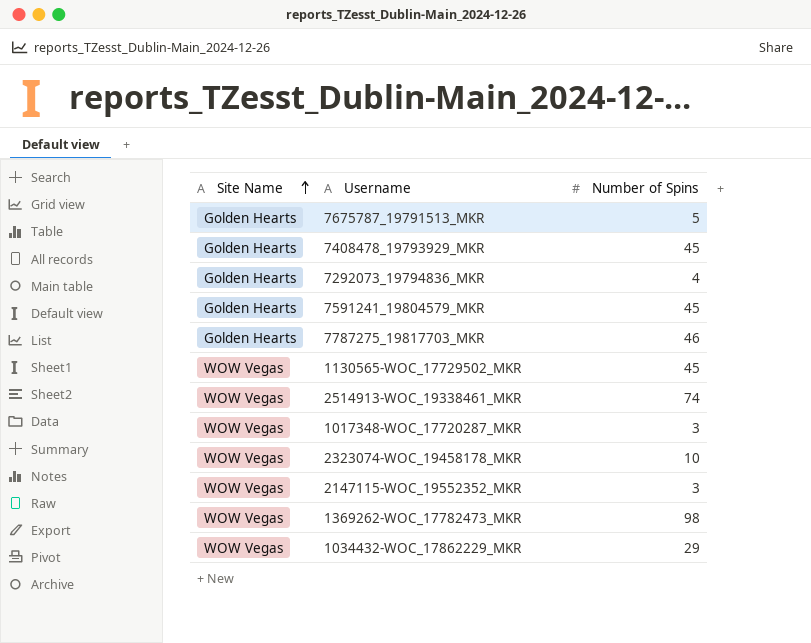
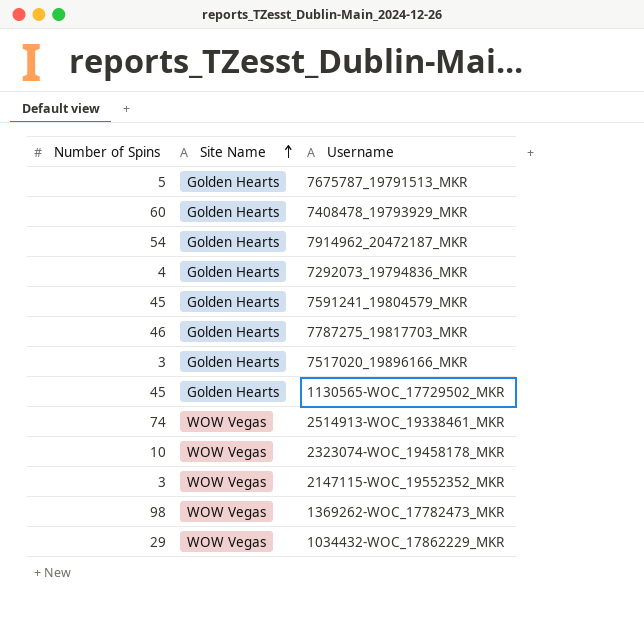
column Number of Spins | position: 3 -> 1
row 1017348-WOC_17720287_MKR: WOW Vegas | 3 -> none
7408478_19793929_MKR | Number of Spins: 45 -> 60
row 7914962_20472187_MKR: none -> 54 | Golden Hearts
row 7517020_19896166_MKR: none -> 3 | Golden Hearts
1130565-WOC_17729502_MKR | Site Name: WOW Vegas -> Golden Hearts

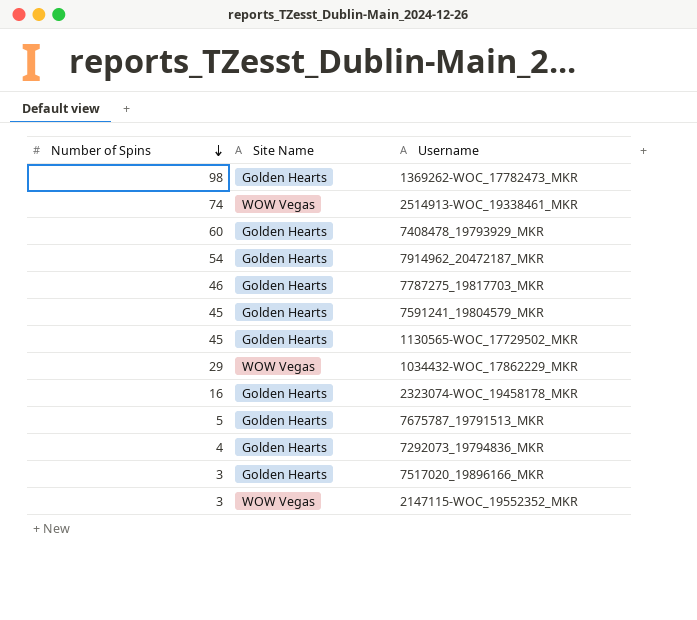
row order: Site Name ascending -> Number of Spins descending
1369262-WOC_17782473_MKR | Site Name: WOW Vegas -> Golden Hearts
2323074-WOC_19458178_MKR | Number of Spins: 10 -> 16
2323074-WOC_19458178_MKR | Site Name: WOW Vegas -> Golden Hearts

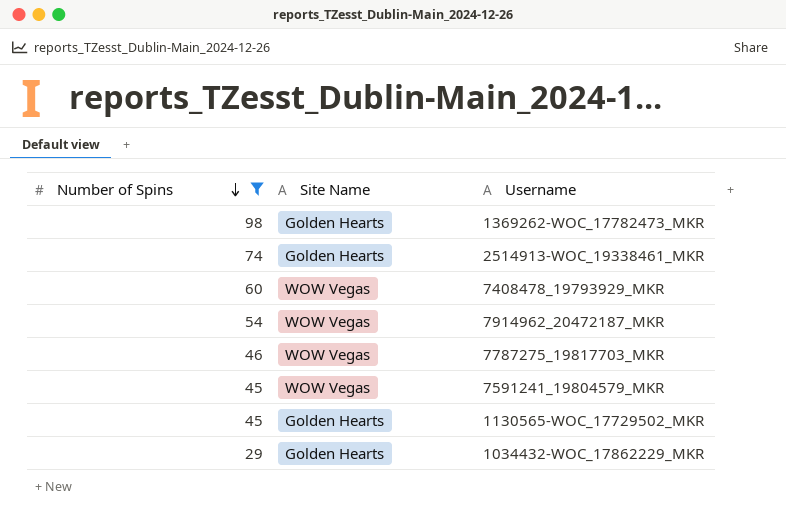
filter: none -> Number of Spins >= 29
2514913-WOC_19338461_MKR | Site Name: WOW Vegas -> Golden Hearts
7408478_19793929_MKR | Site Name: Golden Hearts -> WOW Vegas
7914962_20472187_MKR | Site Name: Golden Hearts -> WOW Vegas
7787275_19817703_MKR | Site Name: Golden Hearts -> WOW Vegas
7591241_19804579_MKR | Site Name: Golden Hearts -> WOW Vegas
1034432-WOC_17862229_MKR | Site Name: WOW Vegas -> Golden Hearts

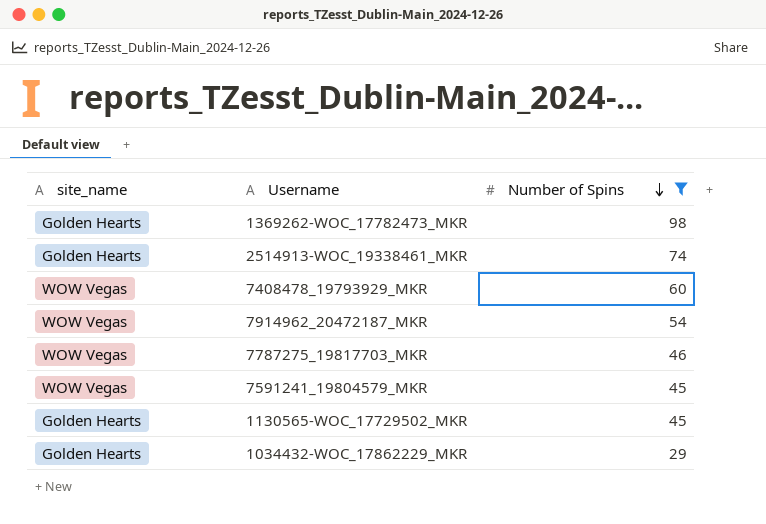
column name: Site Name -> site_name
column Number of Spins | position: 1 -> 3

